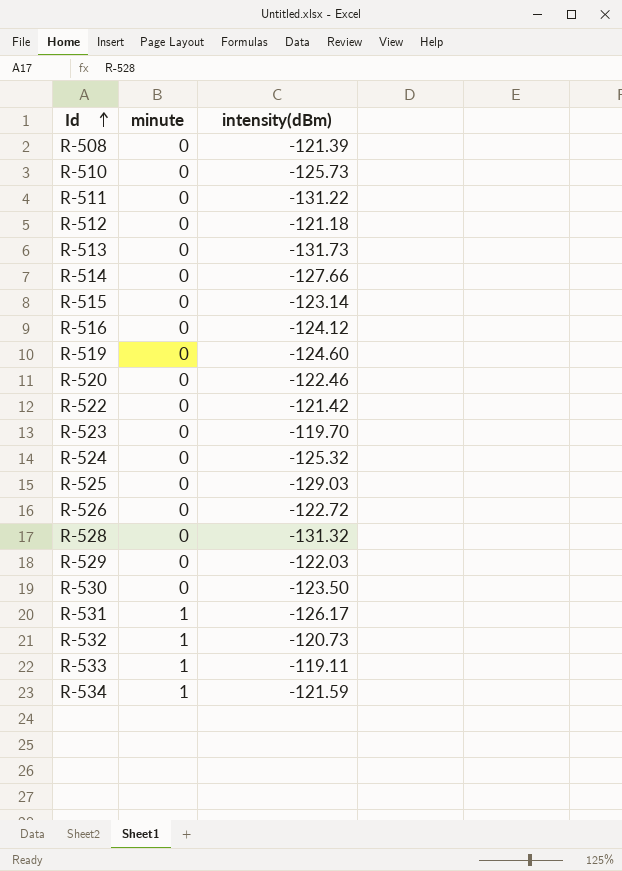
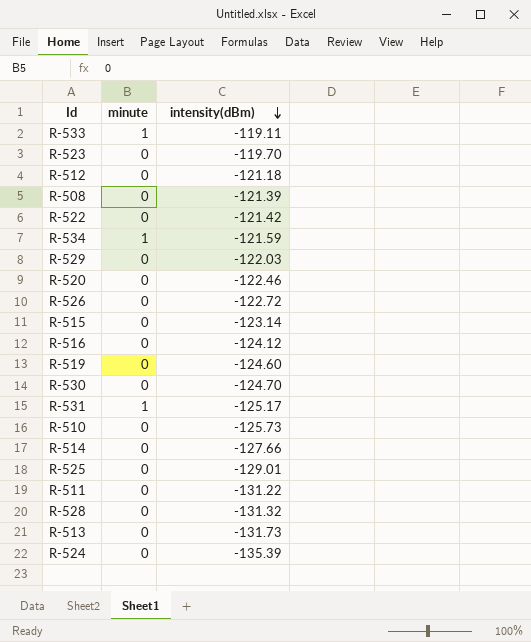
row order: Id ascending -> intensity(dBm) descending
row R-532: 1 | -120.73 -> none
R-530 | intensity(dBm): -123.50 -> -124.70
R-531 | intensity(dBm): -126.17 -> -125.17
R-525 | intensity(dBm): -129.03 -> -129.01
R-524 | intensity(dBm): -125.32 -> -135.39

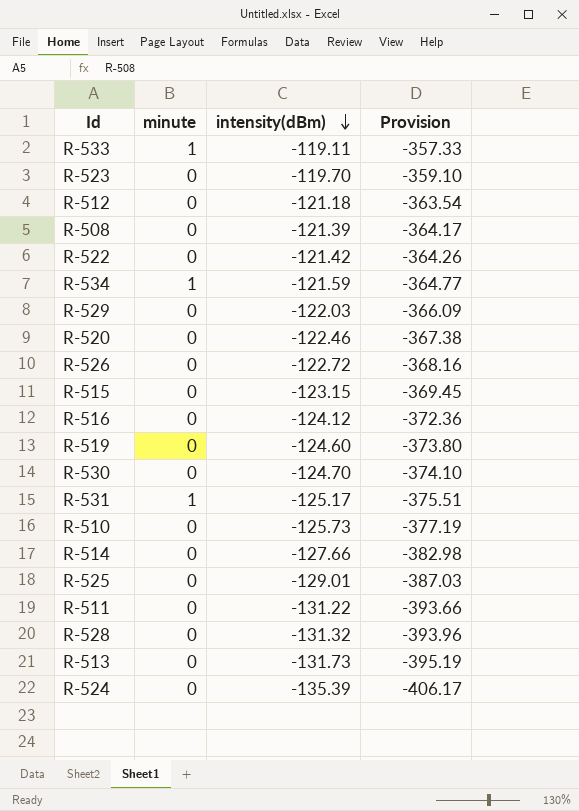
column Provision | formula: none -> [intensity(dBm)] * 3
R-515 | intensity(dBm): -123.14 -> -123.15

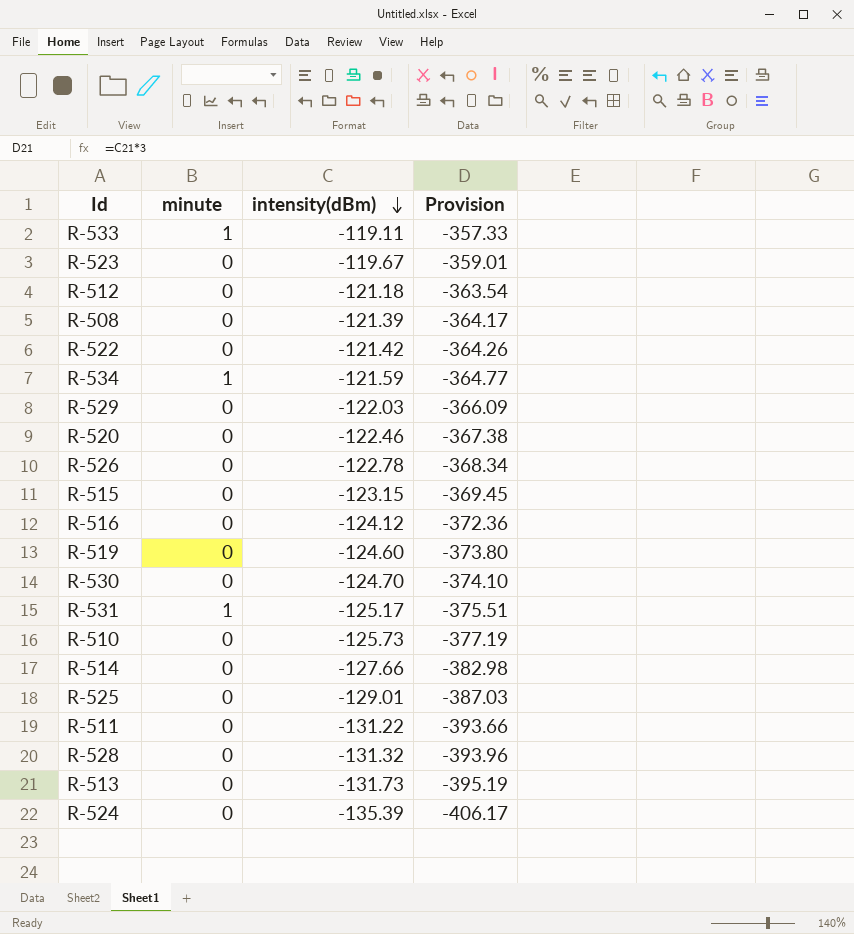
R-523 | intensity(dBm): -119.70 -> -119.67
R-523 | Provision: -359.10 -> -359.01
R-526 | intensity(dBm): -122.72 -> -122.78
R-526 | Provision: -368.16 -> -368.34

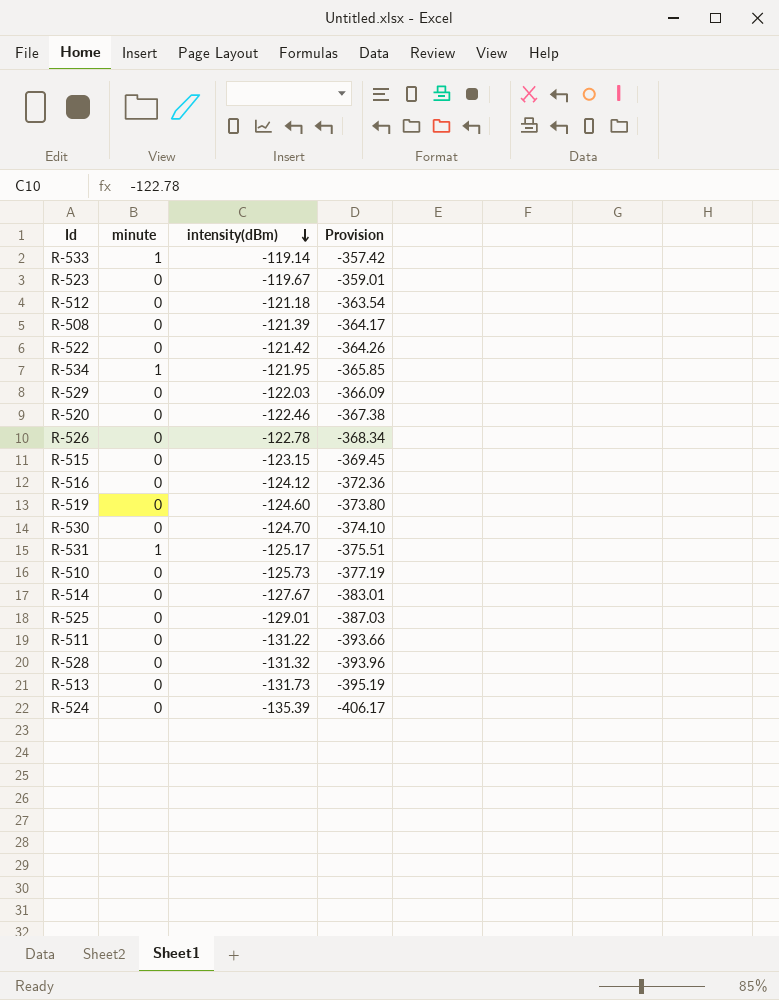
R-533 | intensity(dBm): -119.11 -> -119.14
R-533 | Provision: -357.33 -> -357.42
R-534 | intensity(dBm): -121.59 -> -121.95
R-534 | Provision: -364.77 -> -365.85
R-514 | intensity(dBm): -127.66 -> -127.67
R-514 | Provision: -382.98 -> -383.01

